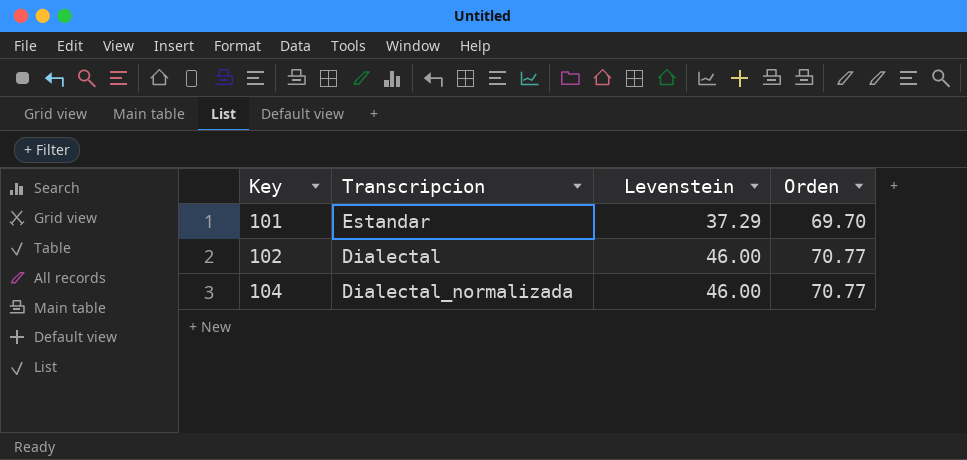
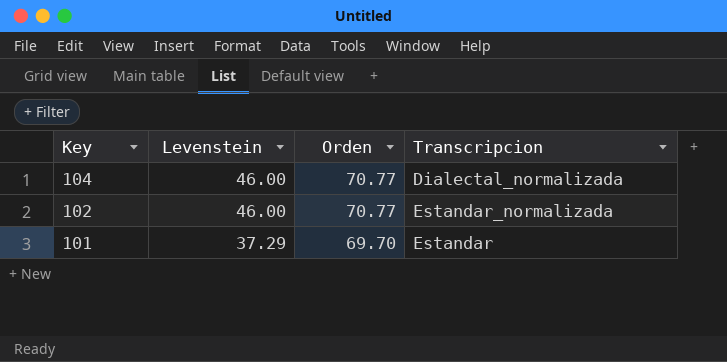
row order: Key ascending -> Key descending
column Transcripcion | position: 2 -> 4
102 | Transcripcion: Dialectal -> Estandar_normalizada

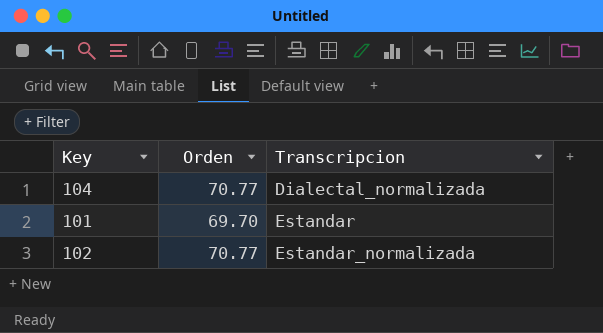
row order: Key descending -> Transcripcion ascending
column Levenstein | position: 2 -> none

